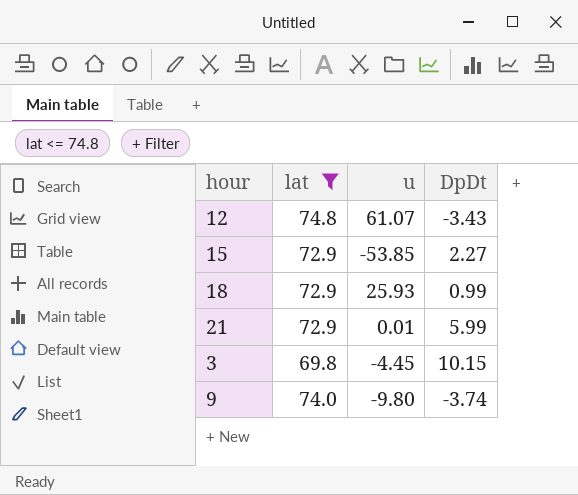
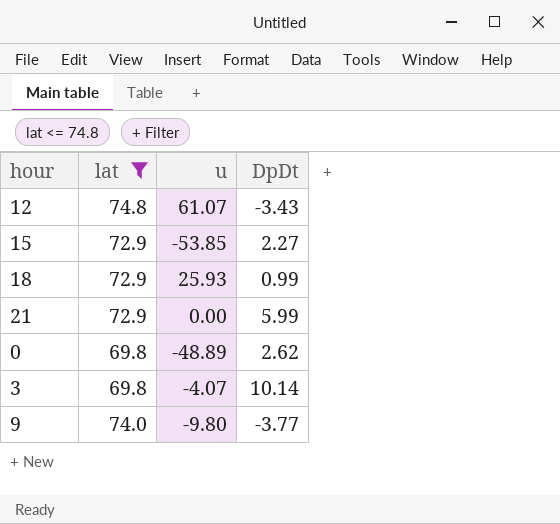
21 | u: 0.01 -> 0.00
row 0: none -> 69.8 | -48.89 | 2.62
3 | u: -4.45 -> -4.07
3 | DpDt: 10.15 -> 10.14
9 | DpDt: -3.74 -> -3.77

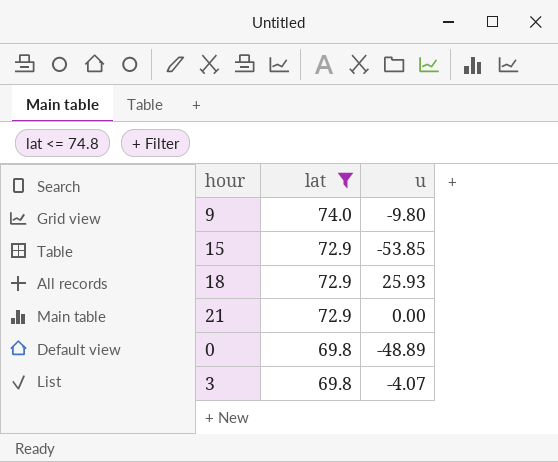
row order: none -> lat descending
column DpDt | position: 4 -> none
row 12: 74.8 | 61.07 | -3.43 -> none

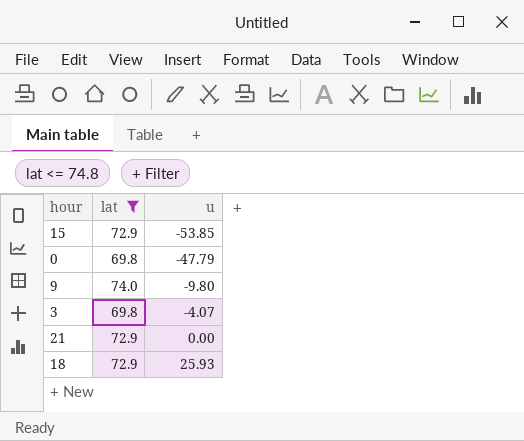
row order: lat descending -> u ascending
0 | u: -48.89 -> -47.79

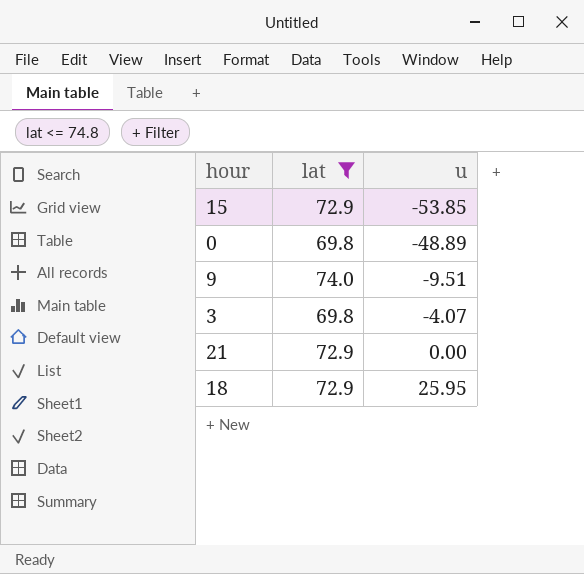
0 | u: -47.79 -> -48.89
9 | u: -9.80 -> -9.51
18 | u: 25.93 -> 25.95

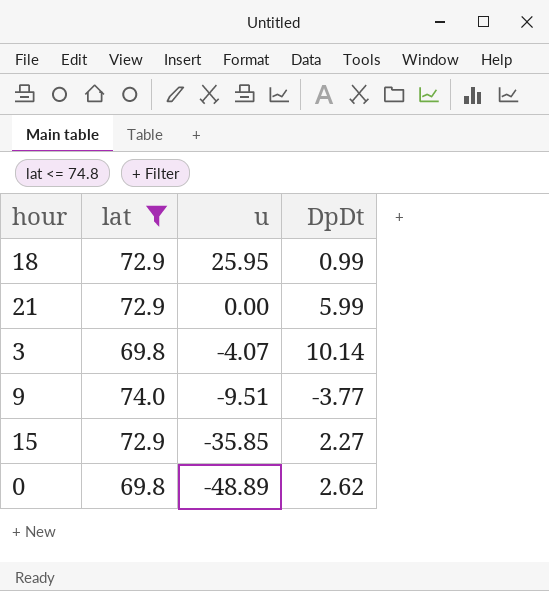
row order: u ascending -> u descending
column DpDt | position: none -> 4
15 | u: -53.85 -> -35.85

